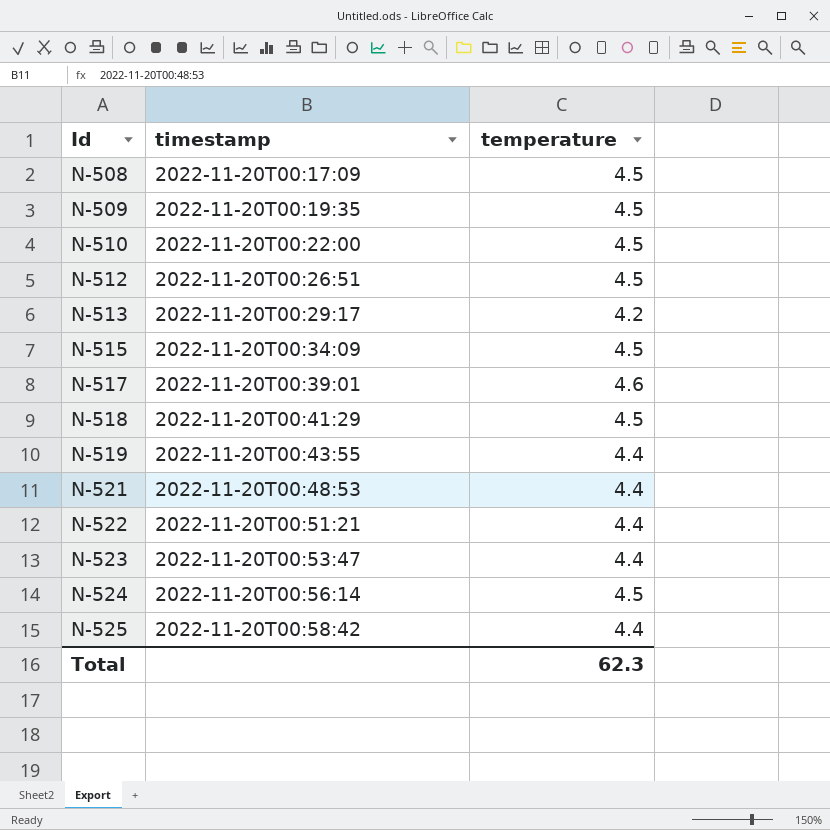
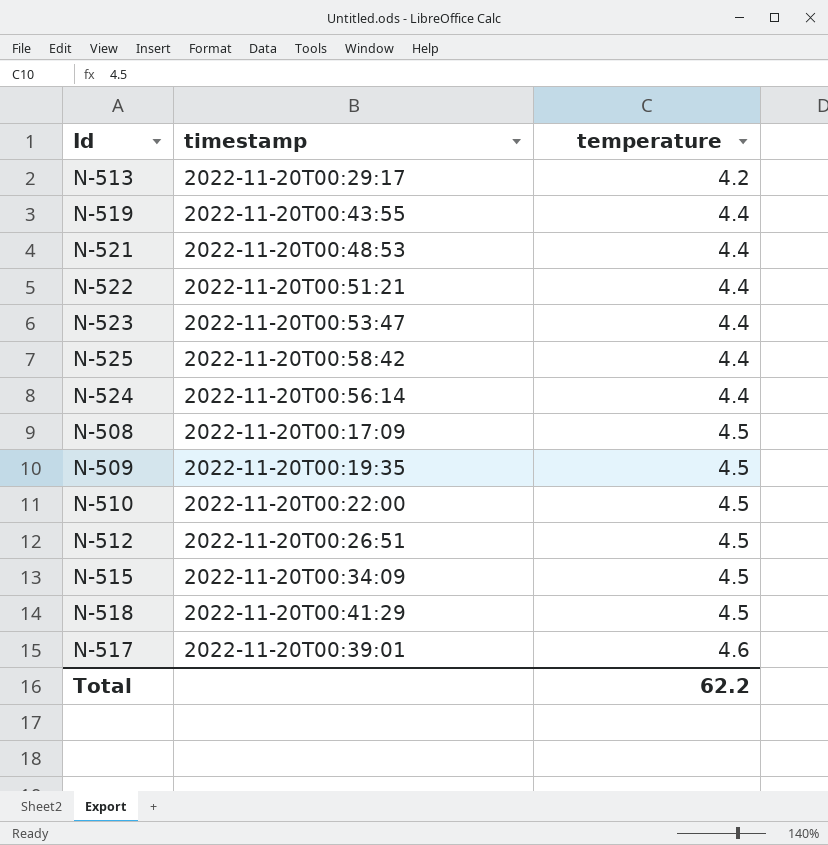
row order: Id ascending -> temperature ascending
N-524 | temperature: 4.5 -> 4.4
Total | temperature: 62.3 -> 62.2

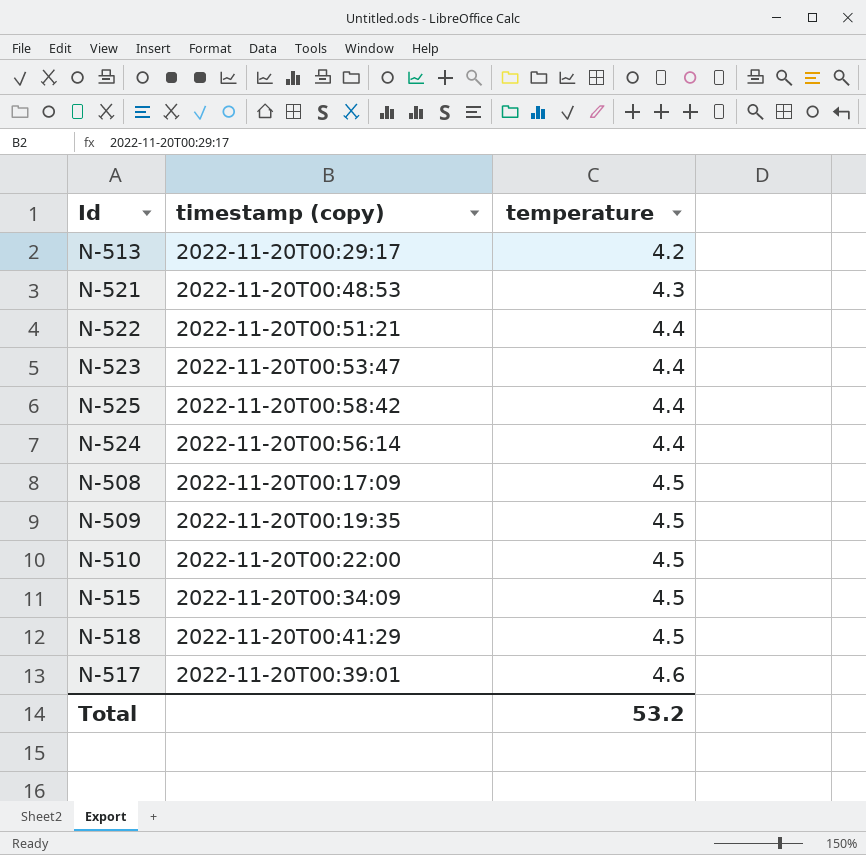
column name: timestamp -> timestamp (copy)
row N-519: 2022-11-20T00:43:55 | 4.4 -> none
row N-512: 2022-11-20T00:26:51 | 4.5 -> none
N-521 | temperature: 4.4 -> 4.3
Total | temperature: 62.2 -> 53.2

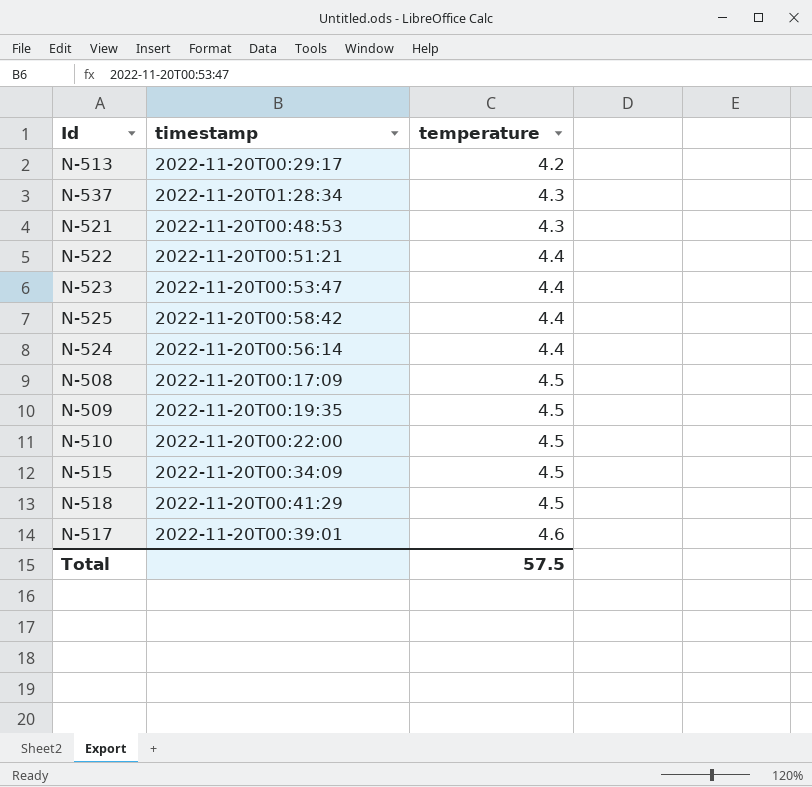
column name: timestamp (copy) -> timestamp
row N-537: none -> 2022-11-20T01:28:34 | 4.3
Total | temperature: 53.2 -> 57.5

